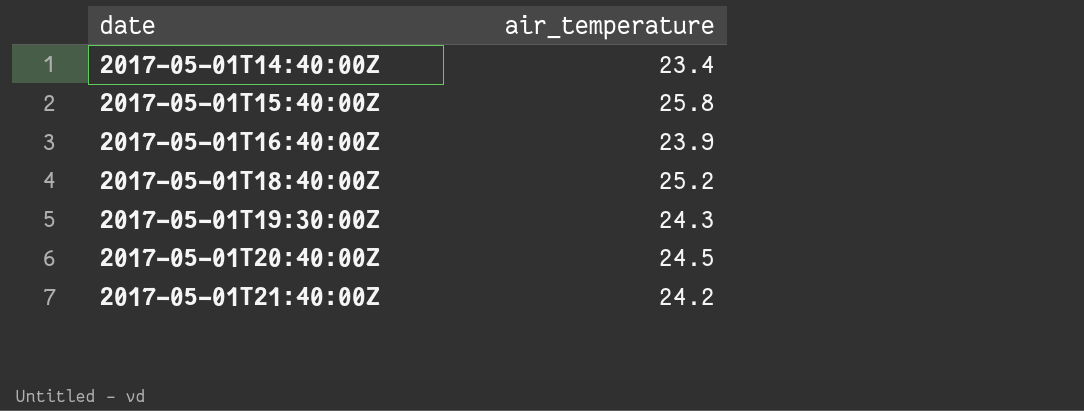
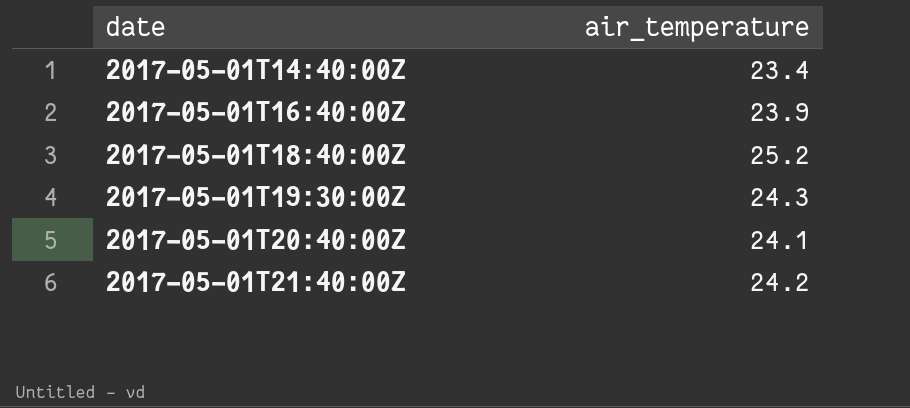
row 2017-05-01T15:40:00Z: 25.8 -> none
2017-05-01T20:40:00Z | air_temperature: 24.5 -> 24.1

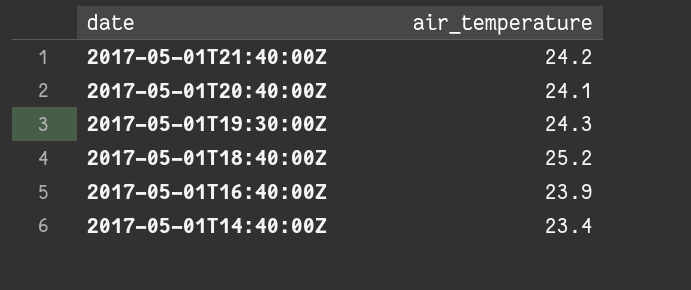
row order: date ascending -> date descending

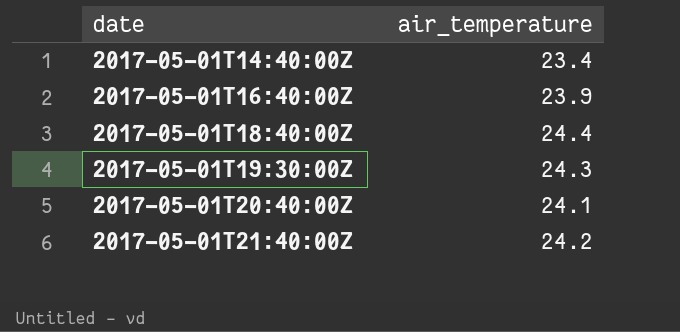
row order: date descending -> date ascending
2017-05-01T18:40:00Z | air_temperature: 25.2 -> 24.4

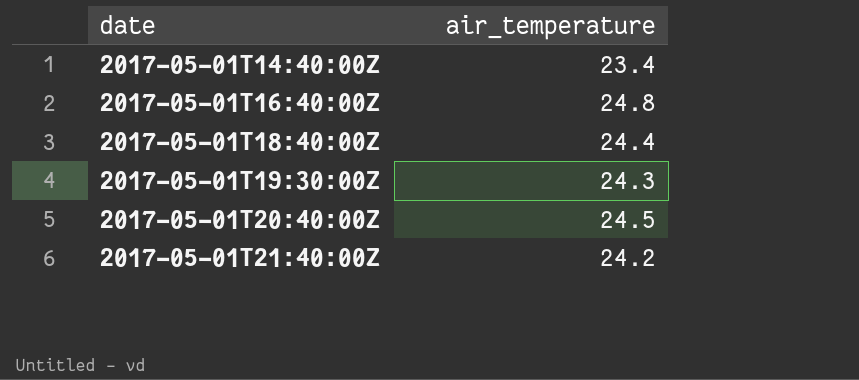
2017-05-01T16:40:00Z | air_temperature: 23.9 -> 24.8
2017-05-01T20:40:00Z | air_temperature: 24.1 -> 24.5

